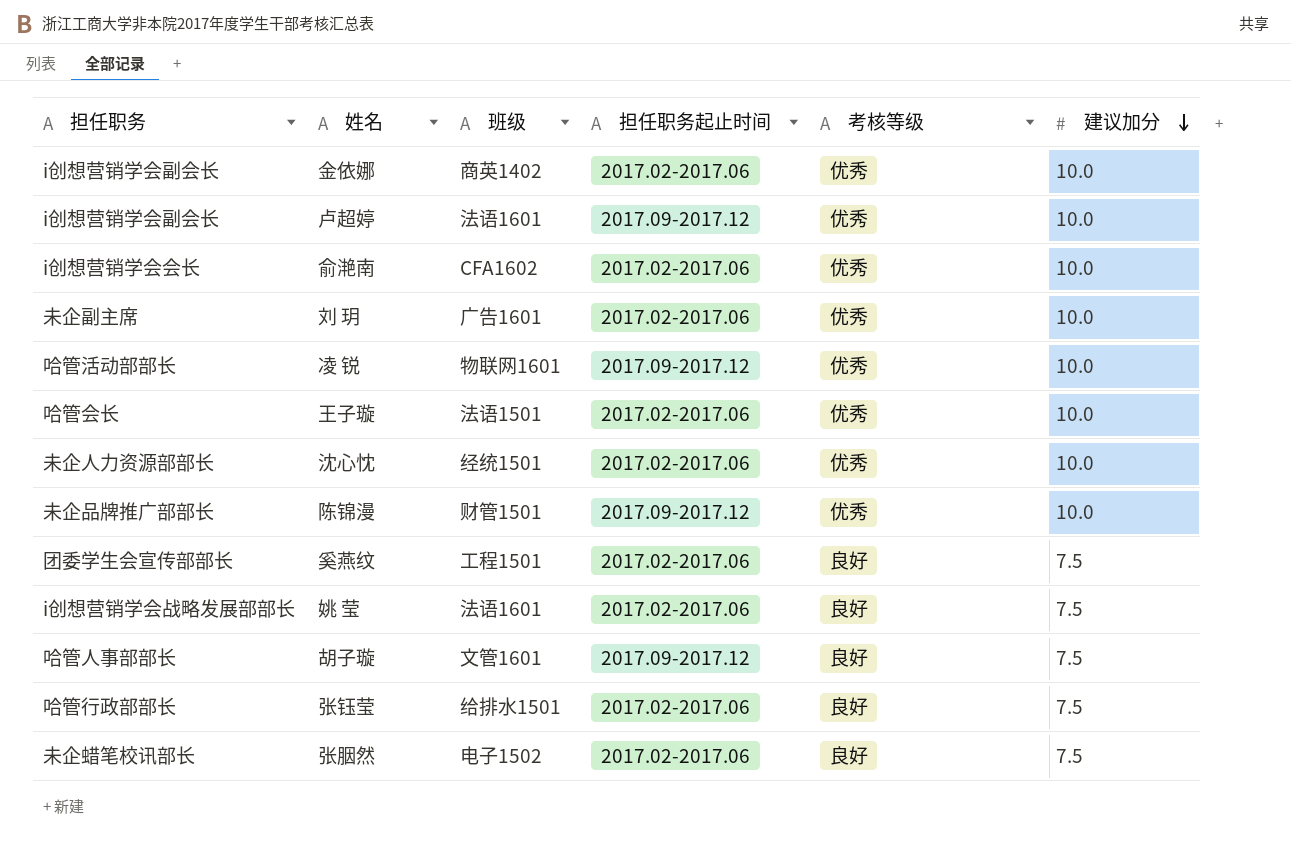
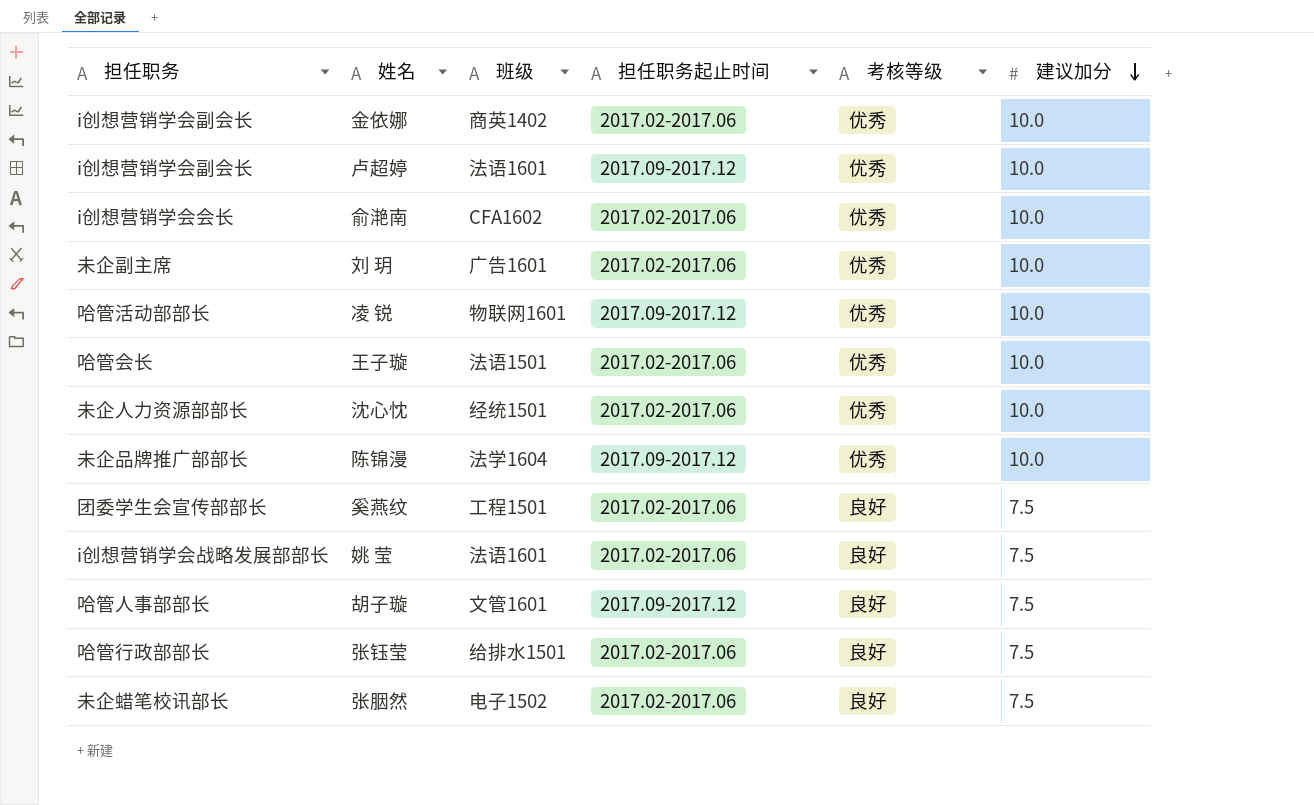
陈锦漫 | 班级: 财管1501 -> 法学1604

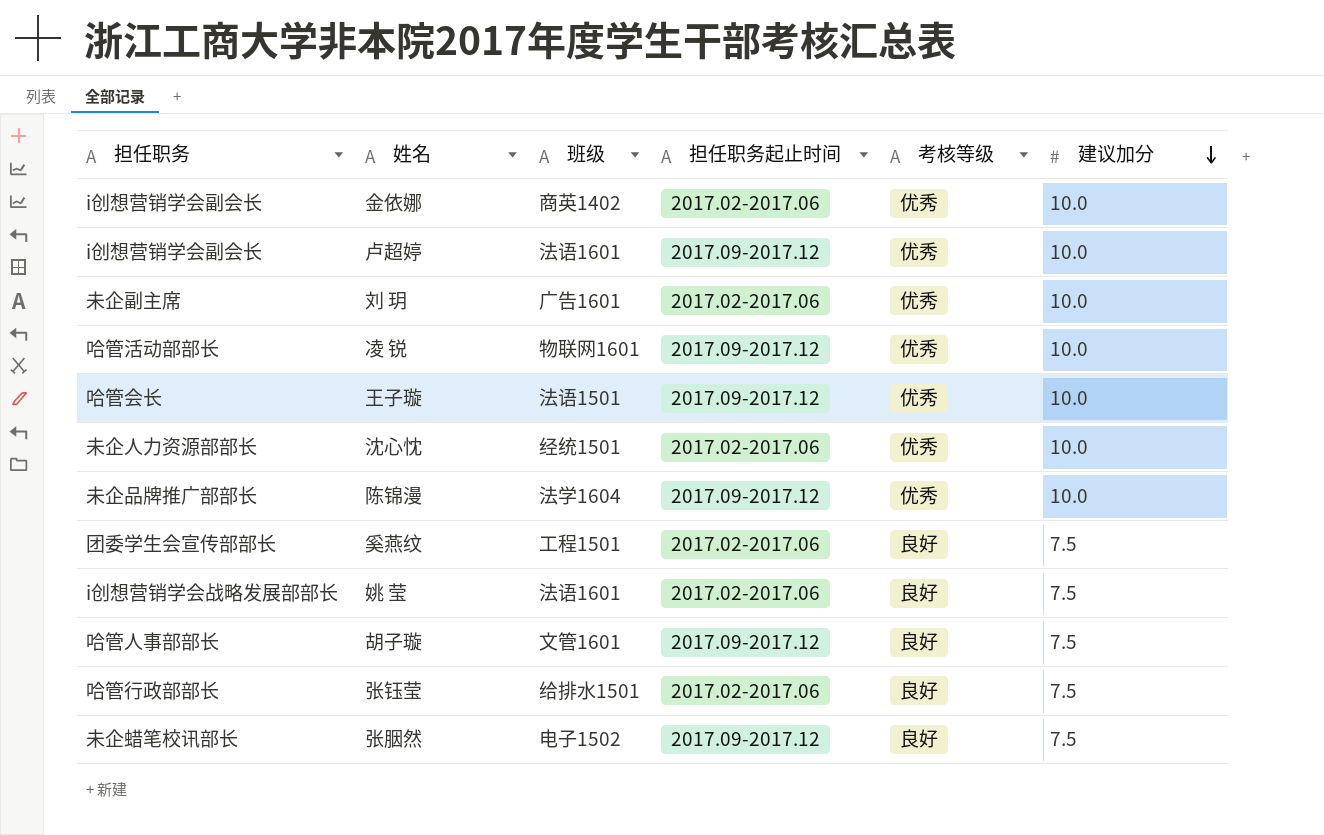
row 俞滟南: i创想营销学会会长 | CFA1602 | 2017.02-2017.06 | 优秀 | 10.0 -> none
王子璇 | 担任职务起止时间: 2017.02-2017.06 -> 2017.09-2017.12
张胭然 | 担任职务起止时间: 2017.02-2017.06 -> 2017.09-2017.12

